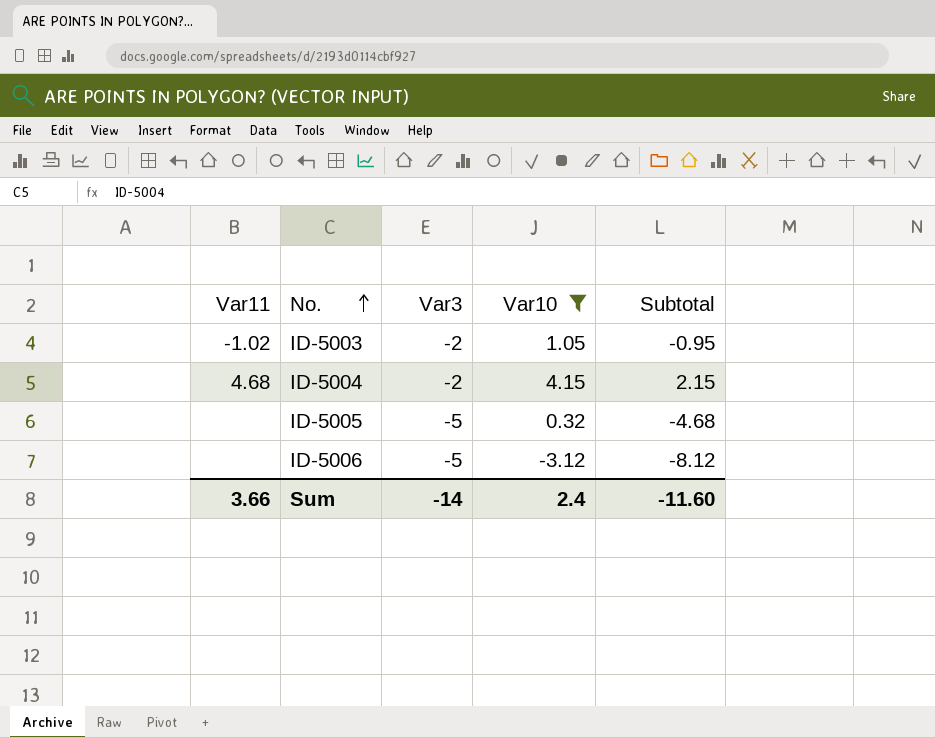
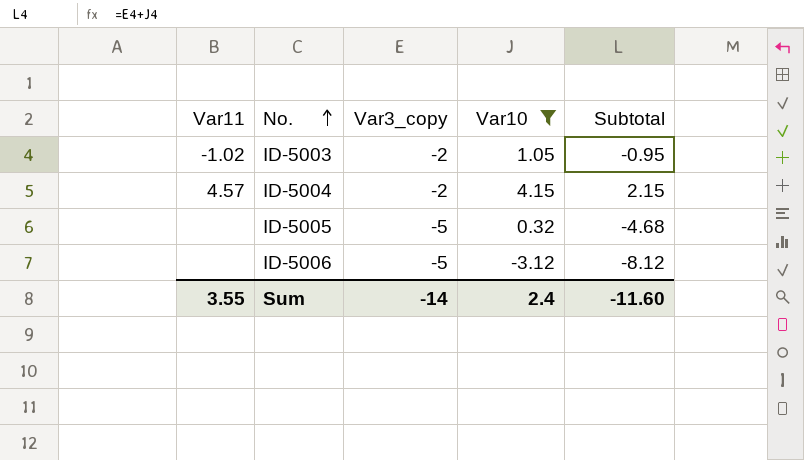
column name: Var3 -> Var3_copy
ID-5004 | Var11: 4.68 -> 4.57
Sum | Var11: 3.66 -> 3.55

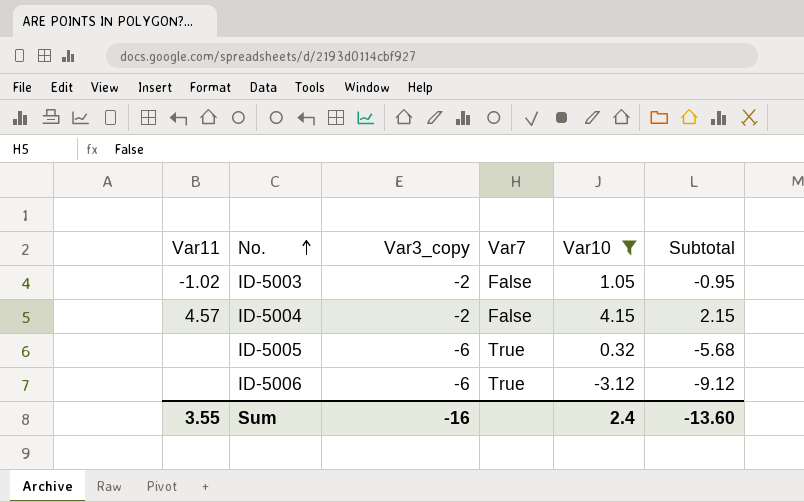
column Var7 | position: none -> 4
ID-5005 | Var3_copy: -5 -> -6
ID-5005 | Subtotal: -4.68 -> -5.68
ID-5006 | Var3_copy: -5 -> -6
ID-5006 | Subtotal: -8.12 -> -9.12
Sum | Var3_copy: -14 -> -16
Sum | Subtotal: -11.60 -> -13.60

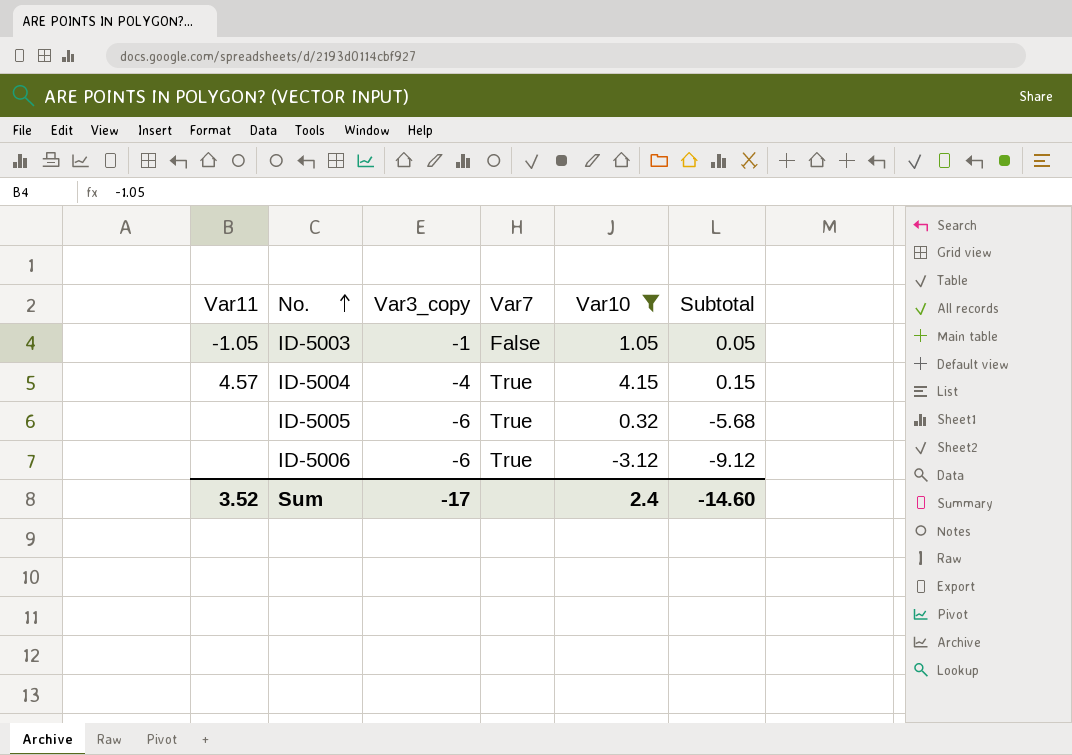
ID-5003 | Var11: -1.02 -> -1.05
ID-5003 | Var3_copy: -2 -> -1
ID-5003 | Subtotal: -0.95 -> 0.05
ID-5004 | Var3_copy: -2 -> -4
ID-5004 | Var7: False -> True
ID-5004 | Subtotal: 2.15 -> 0.15
Sum | Var11: 3.55 -> 3.52
Sum | Var3_copy: -16 -> -17
Sum | Subtotal: -13.60 -> -14.60

